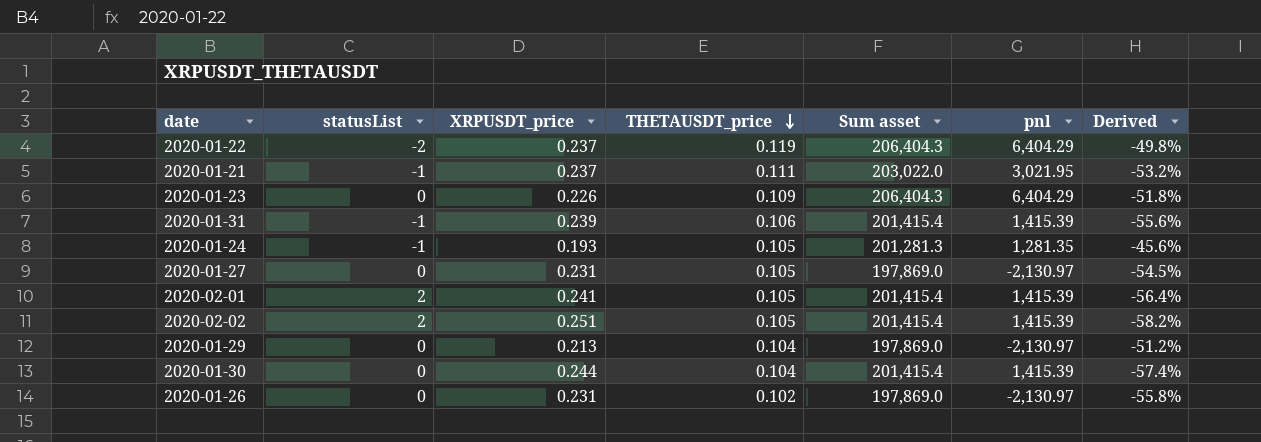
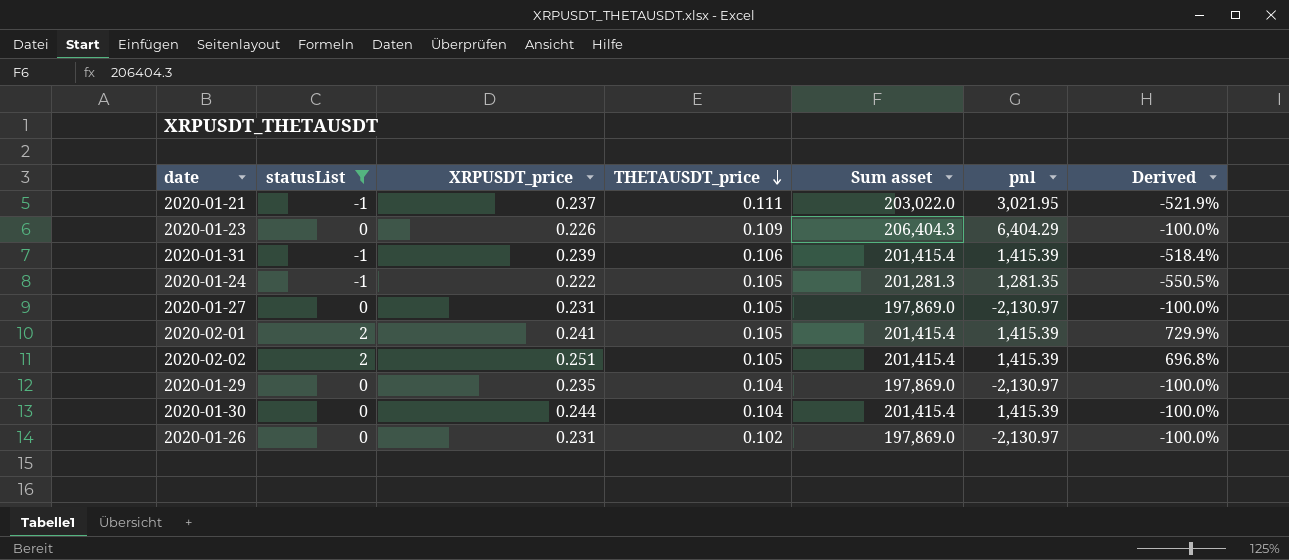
filter: none -> statusList != -2
column Derived | formula: ([THETAUSDT_price] - [XRPUSDT_price]) / [XRPUSDT_price] -> ([statusList] - [XRPUSDT_price]) / [XRPUSDT_price]
2020-01-24 | XRPUSDT_price: 0.193 -> 0.222
2020-01-29 | XRPUSDT_price: 0.213 -> 0.235

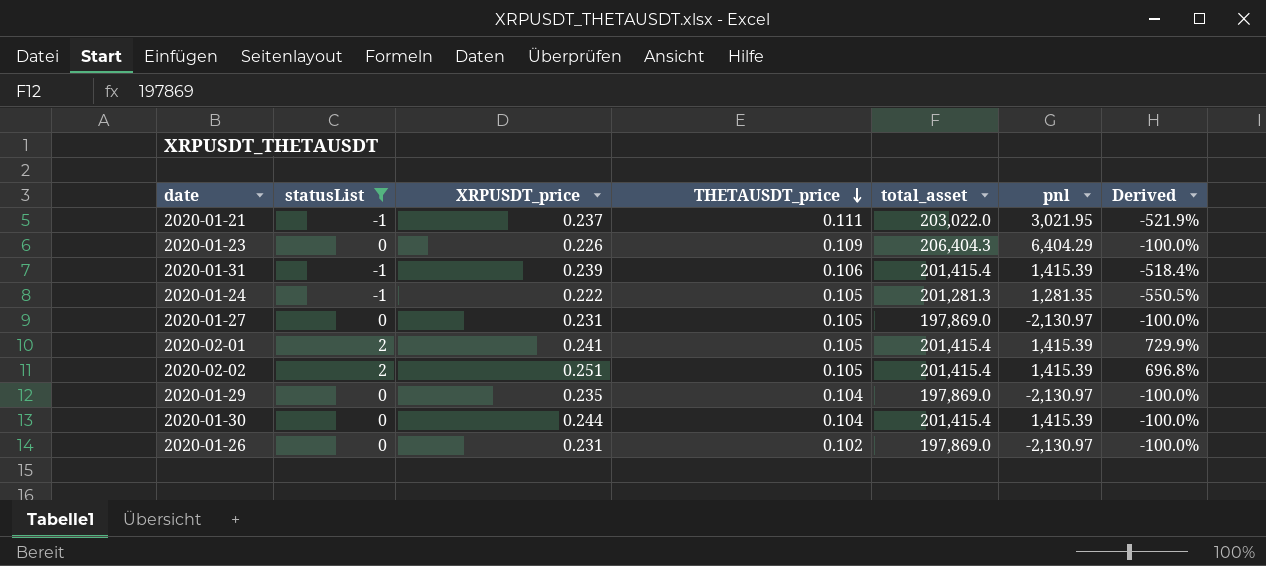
column name: Sum asset -> total_asset

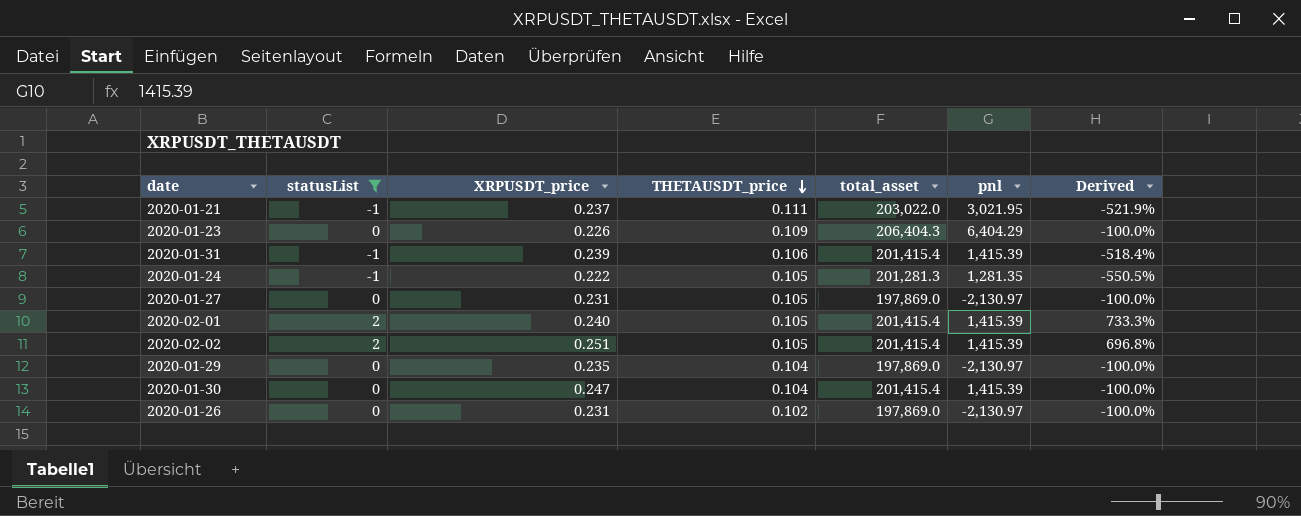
2020-02-01 | XRPUSDT_price: 0.241 -> 0.240
2020-02-01 | Derived: 729.9% -> 733.3%
2020-01-30 | XRPUSDT_price: 0.244 -> 0.247

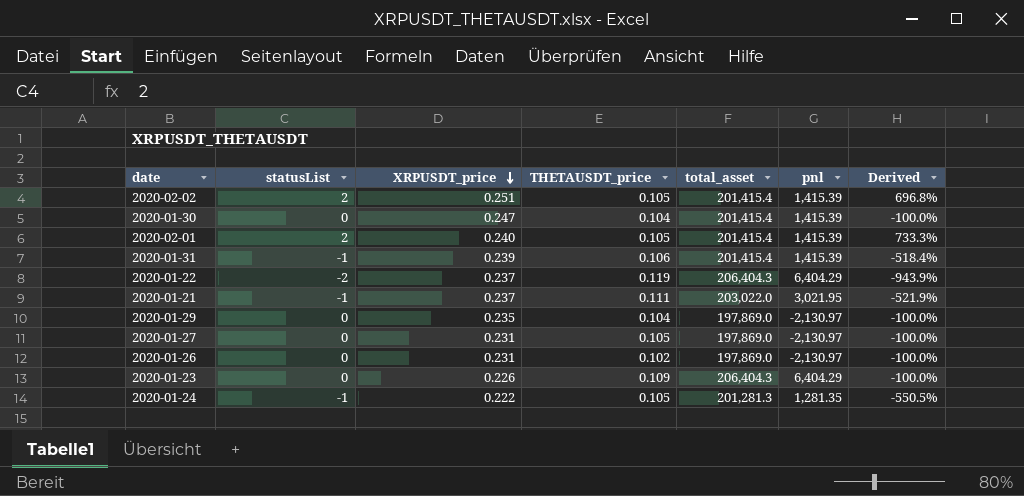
filter: statusList != -2 -> none
row order: THETAUSDT_price descending -> XRPUSDT_price descending

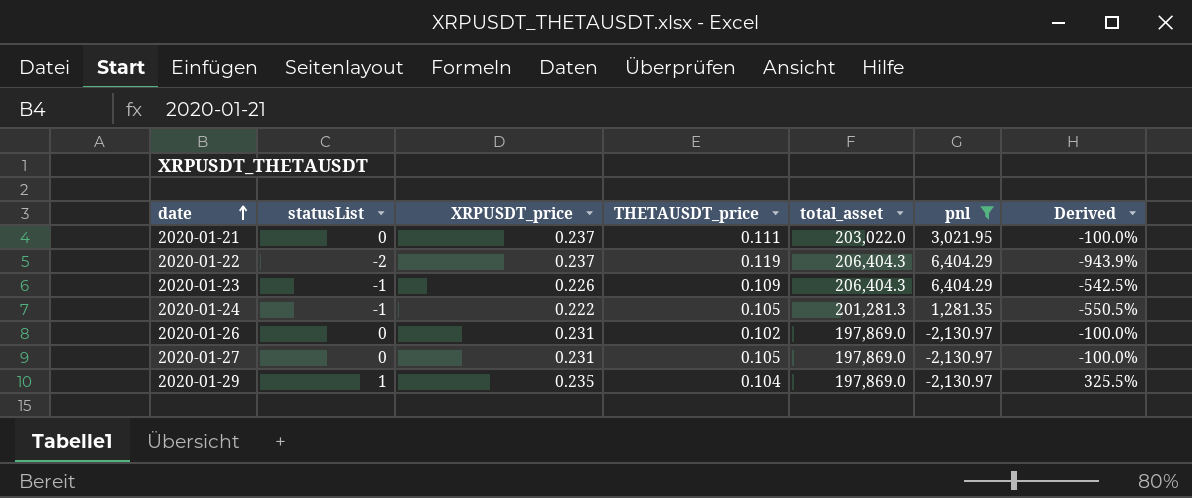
filter: none -> pnl != 1,415.39
row order: XRPUSDT_price descending -> date ascending
2020-01-21 | statusList: -1 -> 0
2020-01-21 | Derived: -521.9% -> -100.0%
2020-01-23 | statusList: 0 -> -1
2020-01-23 | Derived: -100.0% -> -542.5%
2020-01-29 | statusList: 0 -> 1
2020-01-29 | Derived: -100.0% -> 325.5%

